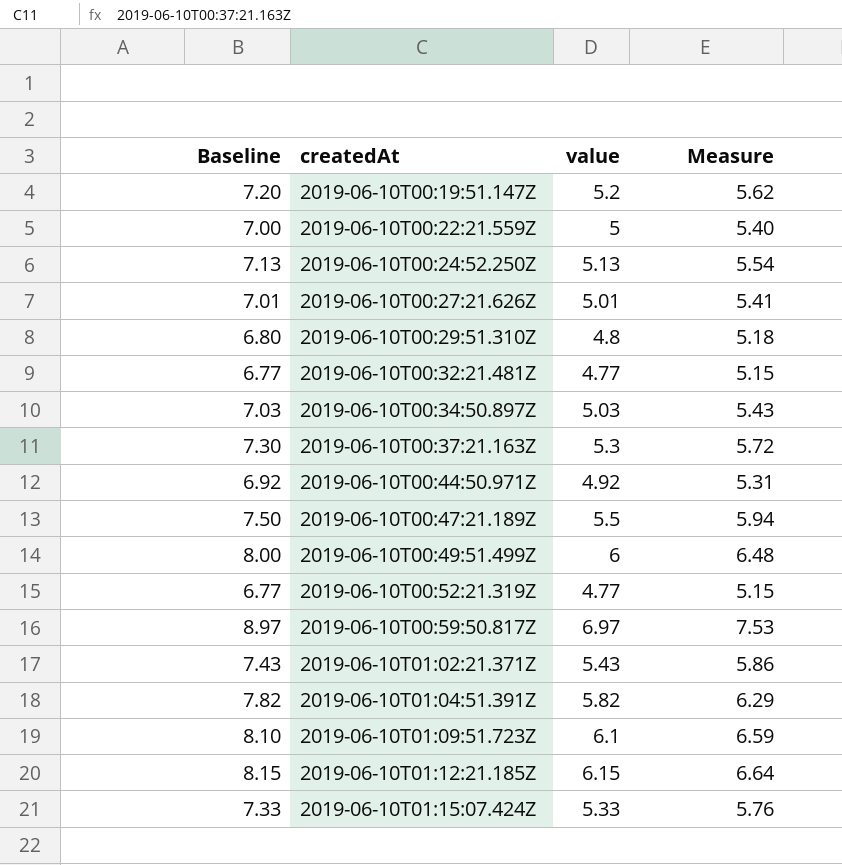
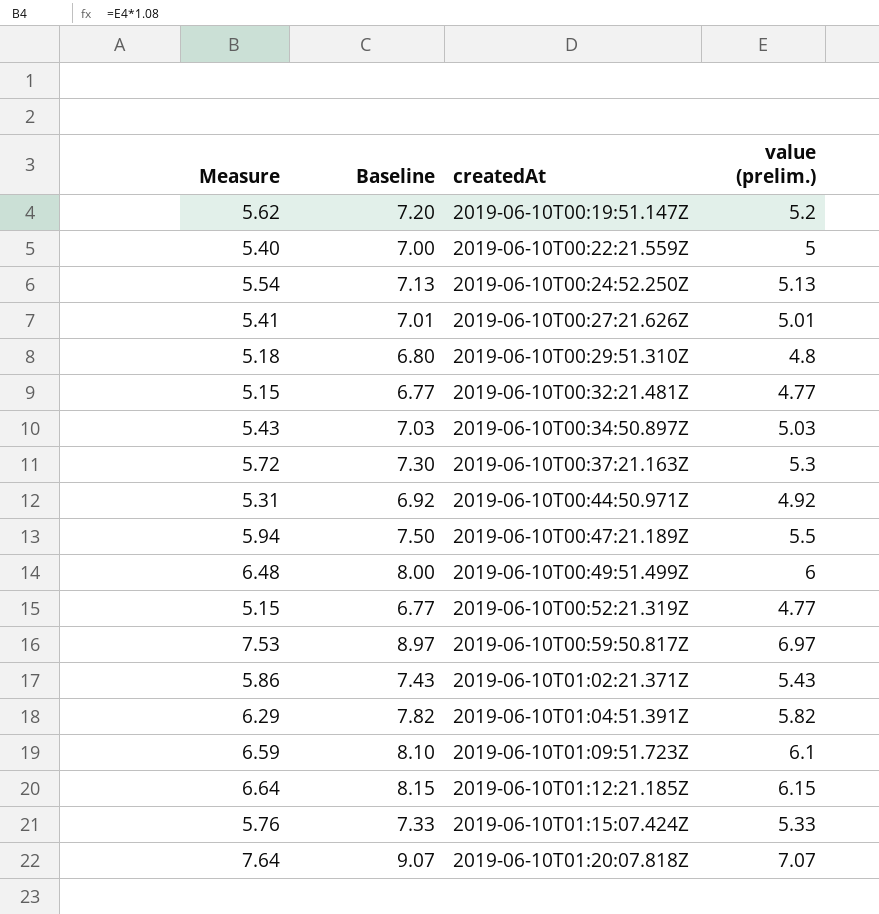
column Measure | position: 4 -> 1
column name: value -> value (prelim.)
row 2019-06-10T01:20:07.818Z: none -> 7.64 | 9.07 | 7.07

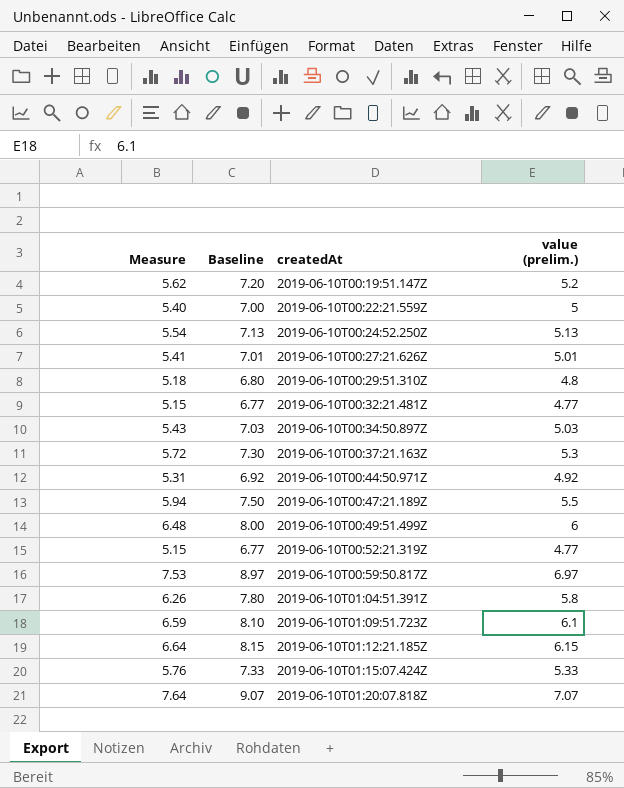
row 2019-06-10T01:02:21.371Z: 5.86 | 7.43 | 5.43 -> none
2019-06-10T01:04:51.391Z | Measure: 6.29 -> 6.26
2019-06-10T01:04:51.391Z | Baseline: 7.82 -> 7.80
2019-06-10T01:04:51.391Z | value (prelim.): 5.82 -> 5.8

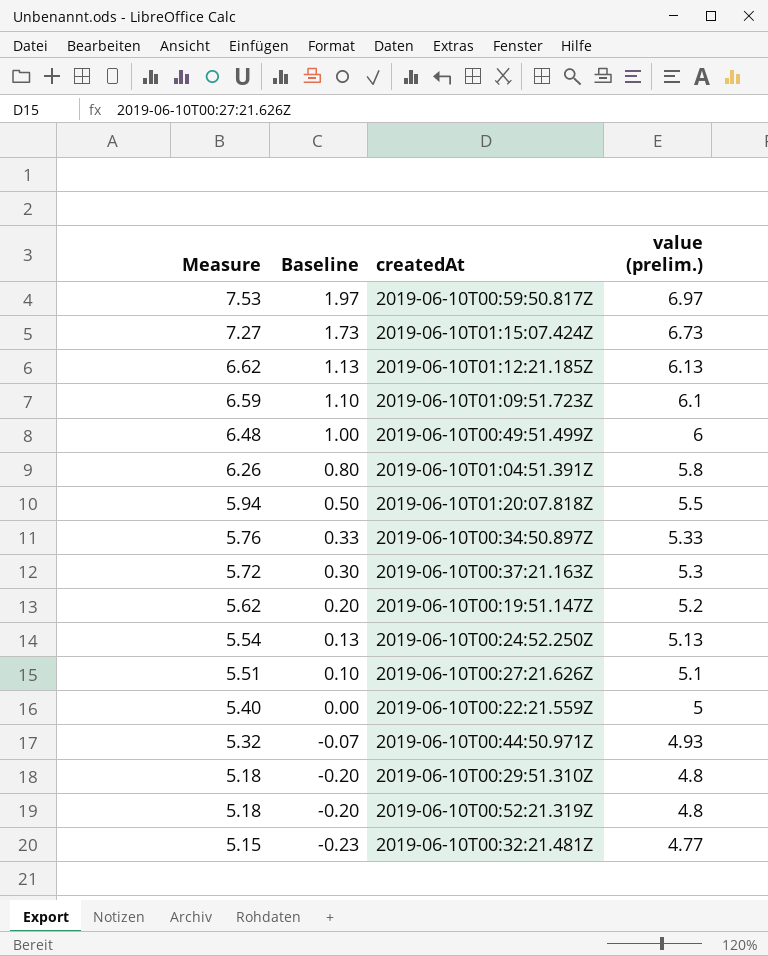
row order: createdAt ascending -> Measure descending
column Baseline | formula: [value (prelim.)] + 2 -> [value (prelim.)] - 5
row 2019-06-10T00:47:21.189Z: 5.94 | 7.50 | 5.5 -> none
2019-06-10T01:15:07.424Z | Measure: 5.76 -> 7.27
2019-06-10T01:15:07.424Z | value (prelim.): 5.33 -> 6.73
2019-06-10T01:12:21.185Z | Measure: 6.64 -> 6.62
2019-06-10T01:12:21.185Z | value (prelim.): 6.15 -> 6.13
2019-06-10T01:20:07.818Z | Measure: 7.64 -> 5.94
2019-06-10T01:20:07.818Z | value (prelim.): 7.07 -> 5.5
2019-06-10T00:34:50.897Z | Measure: 5.43 -> 5.76
2019-06-10T00:34:50.897Z | value (prelim.): 5.03 -> 5.33
2019-06-10T00:27:21.626Z | Measure: 5.41 -> 5.51
2019-06-10T00:27:21.626Z | value (prelim.): 5.01 -> 5.1
2019-06-10T00:44:50.971Z | Measure: 5.31 -> 5.32
2019-06-10T00:44:50.971Z | value (prelim.): 4.92 -> 4.93
2019-06-10T00:52:21.319Z | Measure: 5.15 -> 5.18
2019-06-10T00:52:21.319Z | value (prelim.): 4.77 -> 4.8

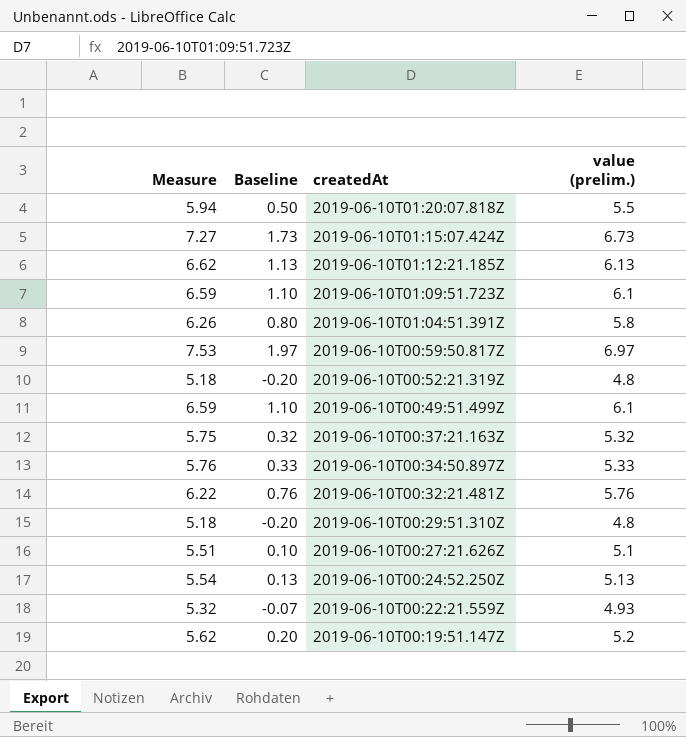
row order: Measure descending -> createdAt descending
row 2019-06-10T00:44:50.971Z: 5.32 | -0.07 | 4.93 -> none
2019-06-10T00:49:51.499Z | Measure: 6.48 -> 6.59
2019-06-10T00:49:51.499Z | Baseline: 1.00 -> 1.10
2019-06-10T00:49:51.499Z | value (prelim.): 6 -> 6.1
2019-06-10T00:37:21.163Z | Measure: 5.72 -> 5.75
2019-06-10T00:37:21.163Z | Baseline: 0.30 -> 0.32
2019-06-10T00:37:21.163Z | value (prelim.): 5.3 -> 5.32
2019-06-10T00:32:21.481Z | Measure: 5.15 -> 6.22
2019-06-10T00:32:21.481Z | Baseline: -0.23 -> 0.76
2019-06-10T00:32:21.481Z | value (prelim.): 4.77 -> 5.76
2019-06-10T00:22:21.559Z | Measure: 5.40 -> 5.32
2019-06-10T00:22:21.559Z | Baseline: 0.00 -> -0.07
2019-06-10T00:22:21.559Z | value (prelim.): 5 -> 4.93

